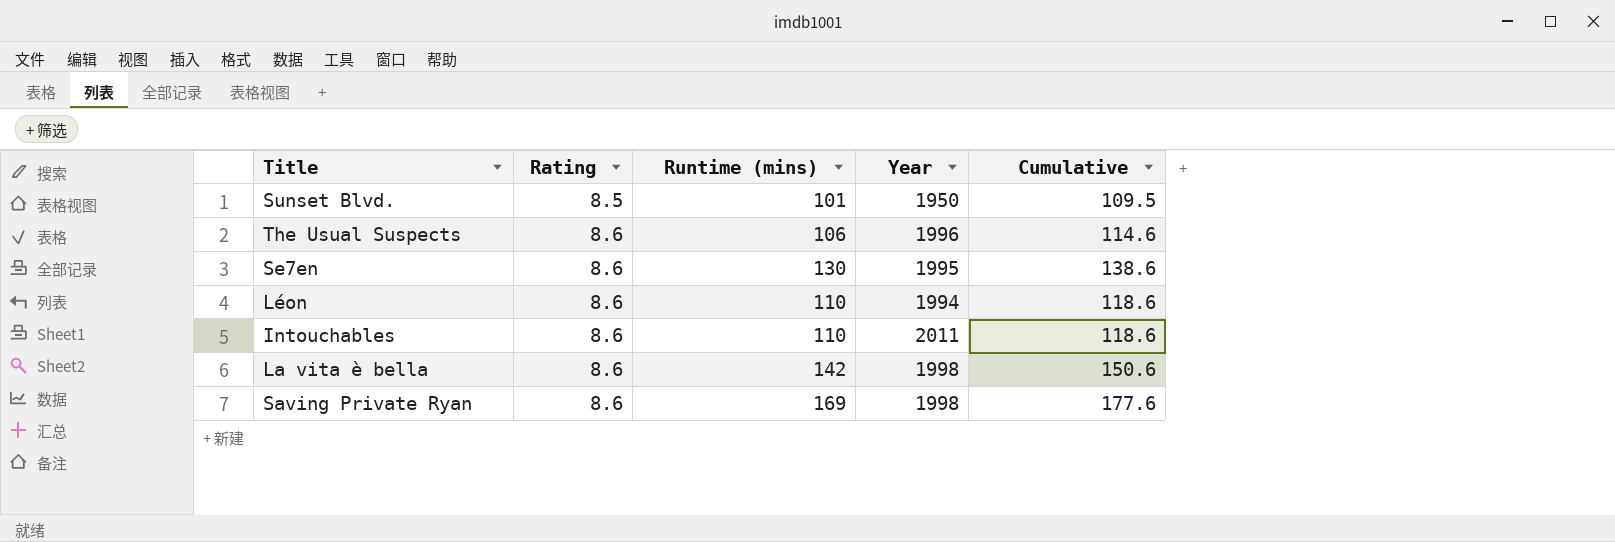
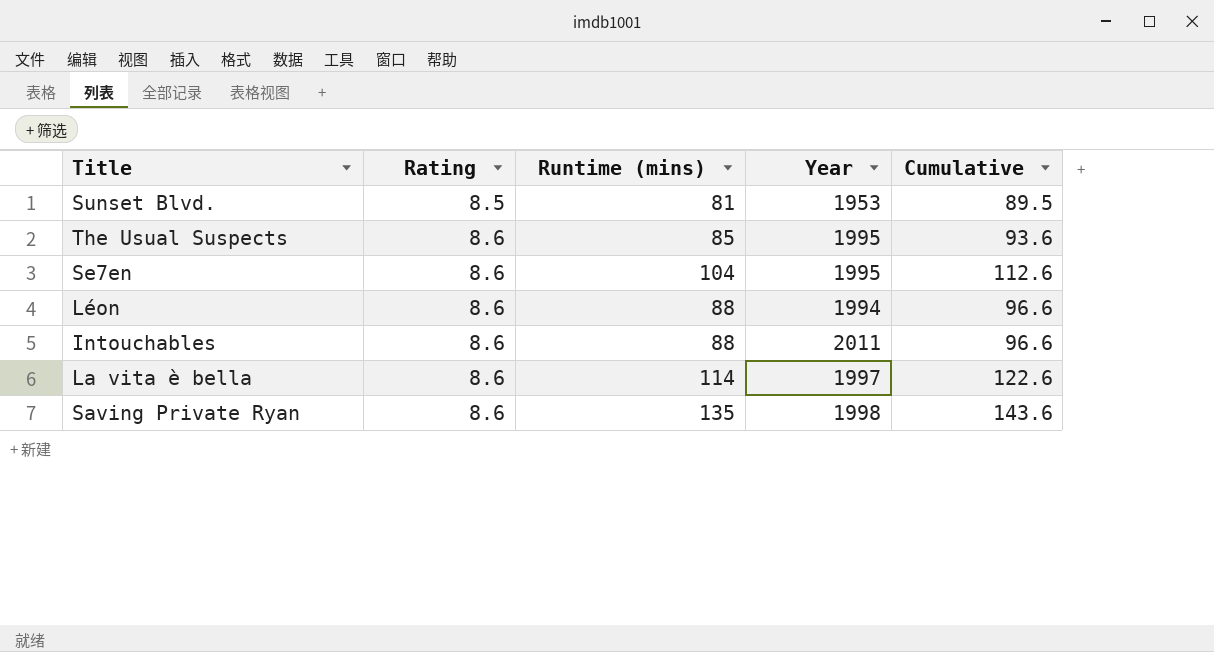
Sunset Blvd. | Runtime (mins): 101 -> 81
Sunset Blvd. | Year: 1950 -> 1953
Sunset Blvd. | Cumulative: 109.5 -> 89.5
The Usual Suspects | Runtime (mins): 106 -> 85
The Usual Suspects | Year: 1996 -> 1995
The Usual Suspects | Cumulative: 114.6 -> 93.6
Se7en | Runtime (mins): 130 -> 104
Se7en | Cumulative: 138.6 -> 112.6
Léon | Runtime (mins): 110 -> 88
Léon | Cumulative: 118.6 -> 96.6
Intouchables | Runtime (mins): 110 -> 88
Intouchables | Cumulative: 118.6 -> 96.6
La vita è bella | Runtime (mins): 142 -> 114
La vita è bella | Year: 1998 -> 1997
La vita è bella | Cumulative: 150.6 -> 122.6
Saving Private Ryan | Runtime (mins): 169 -> 135
Saving Private Ryan | Cumulative: 177.6 -> 143.6

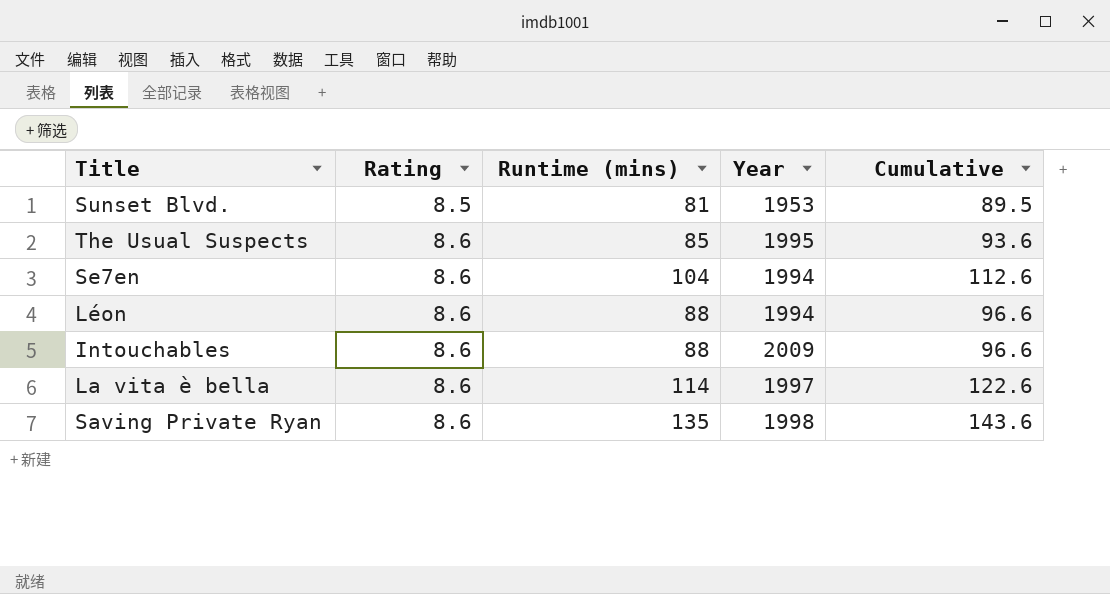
Se7en | Year: 1995 -> 1994
Intouchables | Year: 2011 -> 2009

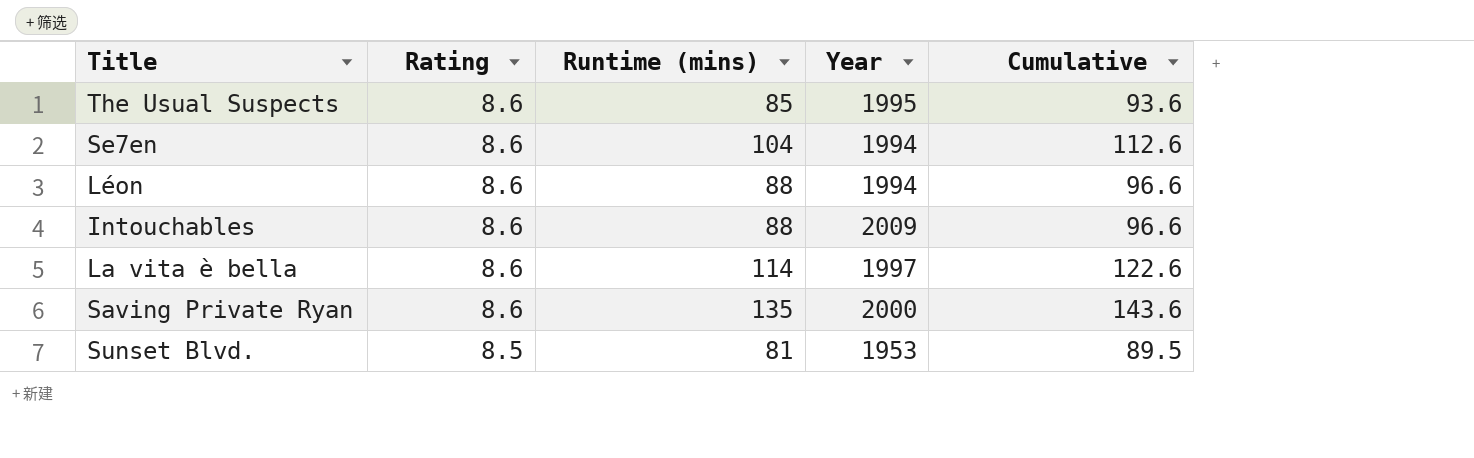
row order: Rating ascending -> Rating descending
Saving Private Ryan | Year: 1998 -> 2000

